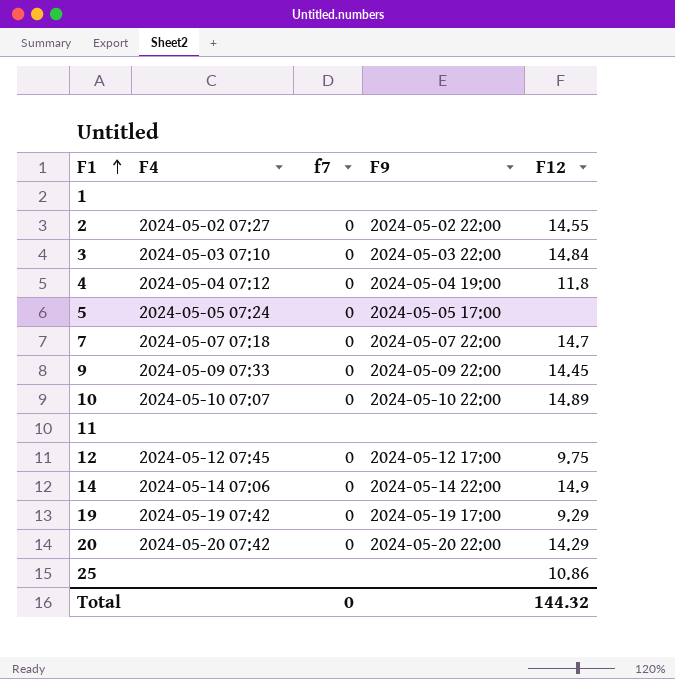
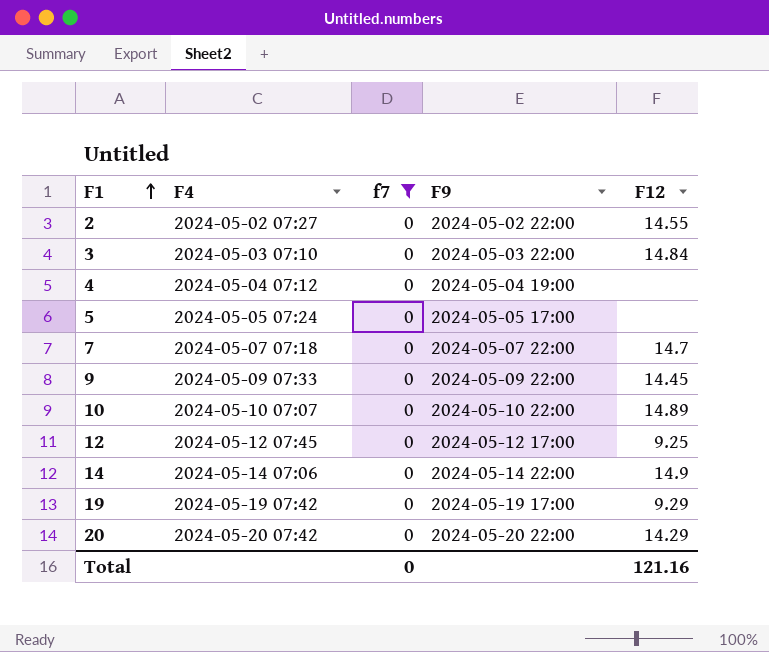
filter: none -> f7 = 0
4 | F12: 11.8 -> none
12 | F12: 9.75 -> 9.25
Total | F12: 144.32 -> 121.16

